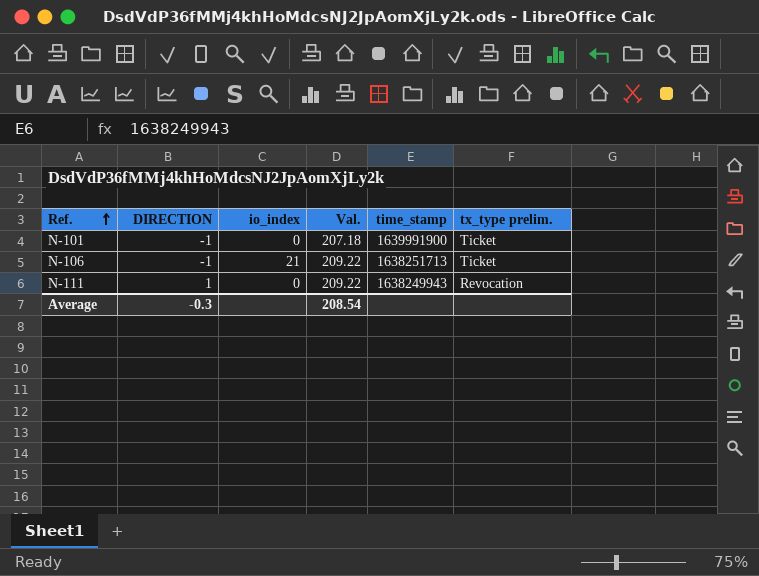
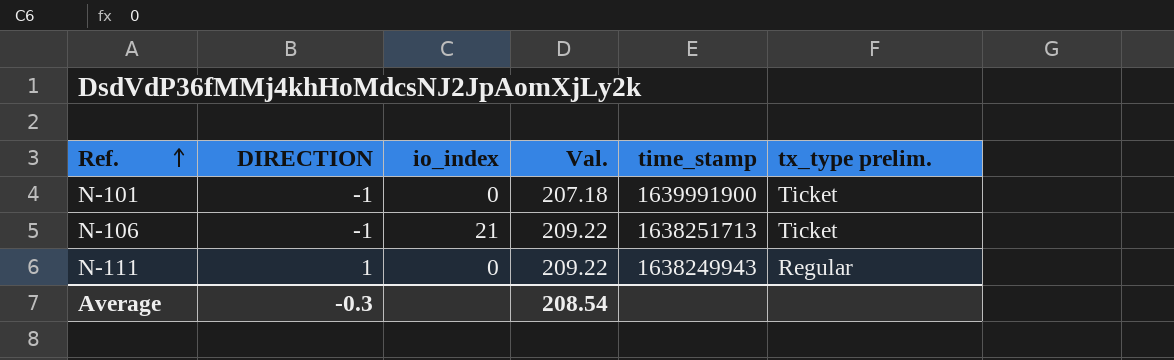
N-111 | tx_type prelim.: Revocation -> Regular

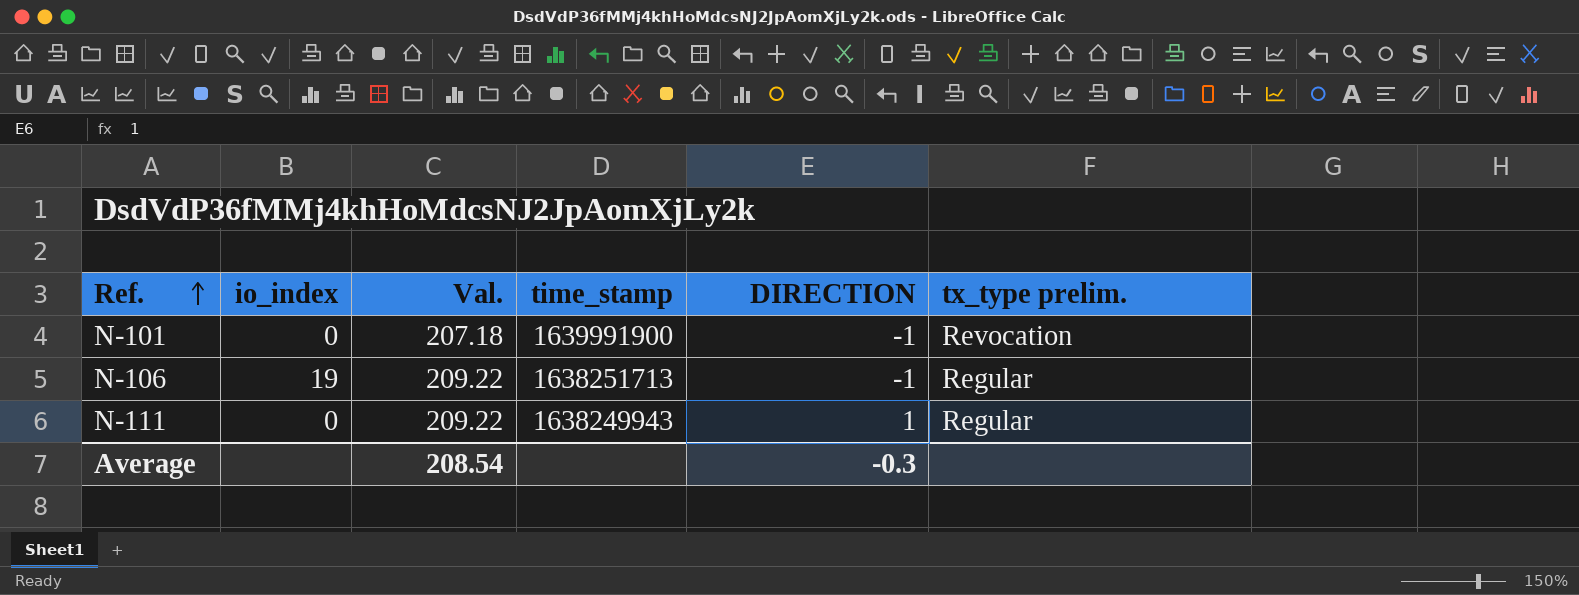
column DIRECTION | position: 2 -> 5
N-101 | tx_type prelim.: Ticket -> Revocation
N-106 | io_index: 21 -> 19
N-106 | tx_type prelim.: Ticket -> Regular

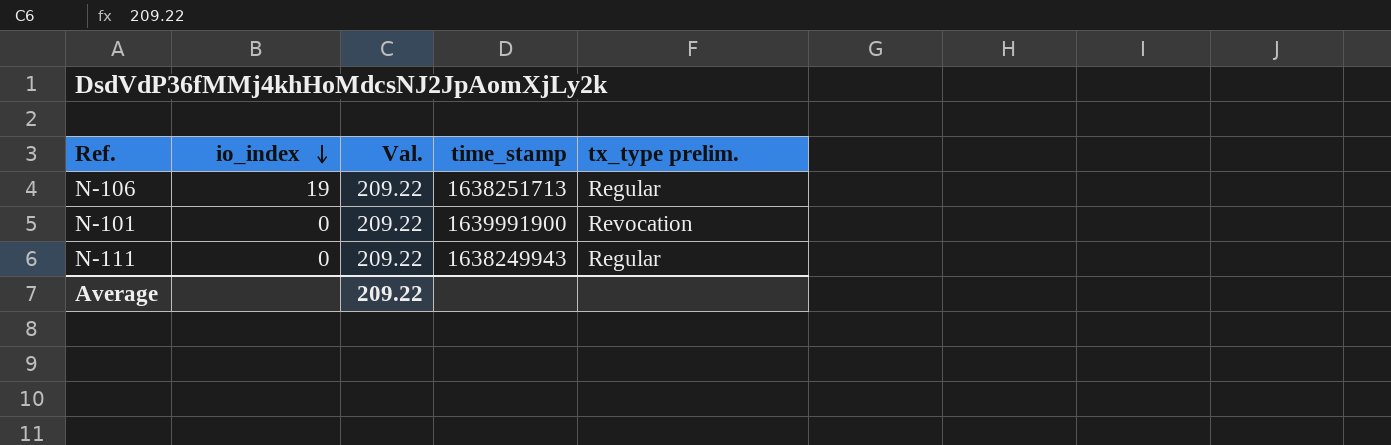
row order: Ref. ascending -> io_index descending
column DIRECTION | position: 5 -> none
N-101 | Val.: 207.18 -> 209.22
Average | Val.: 208.54 -> 209.22

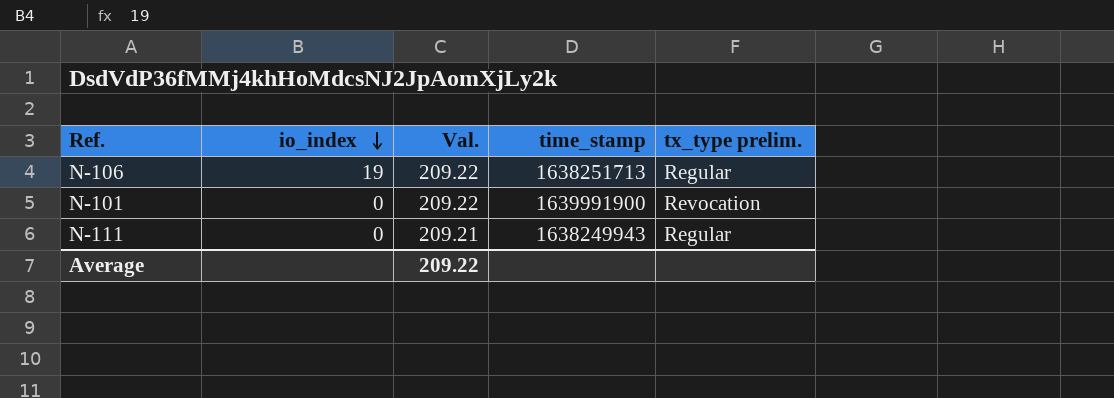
N-111 | Val.: 209.22 -> 209.21

